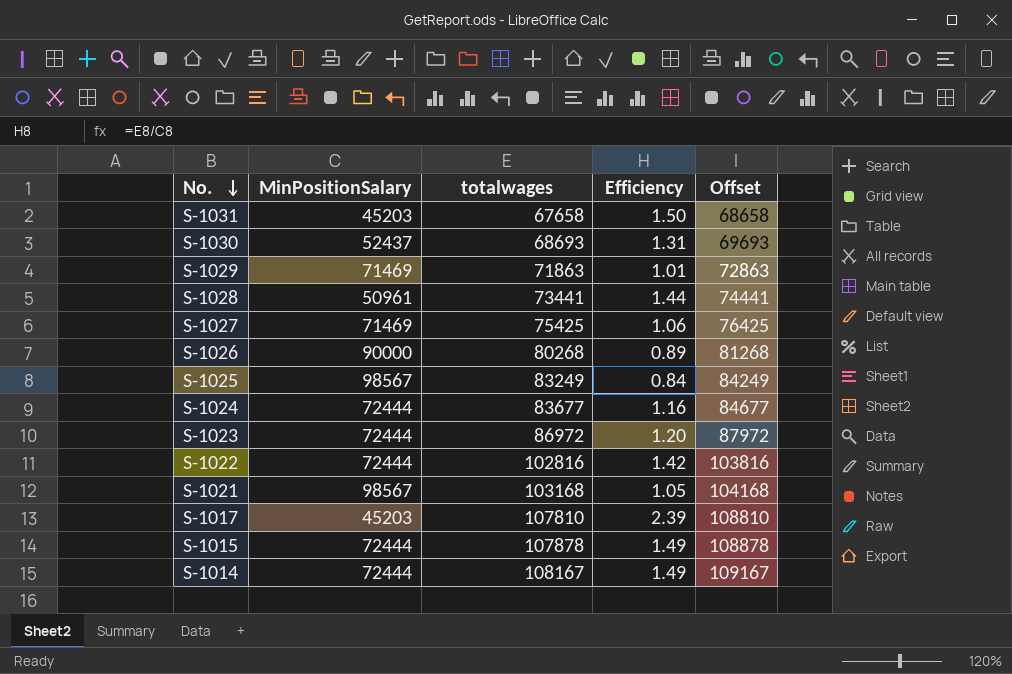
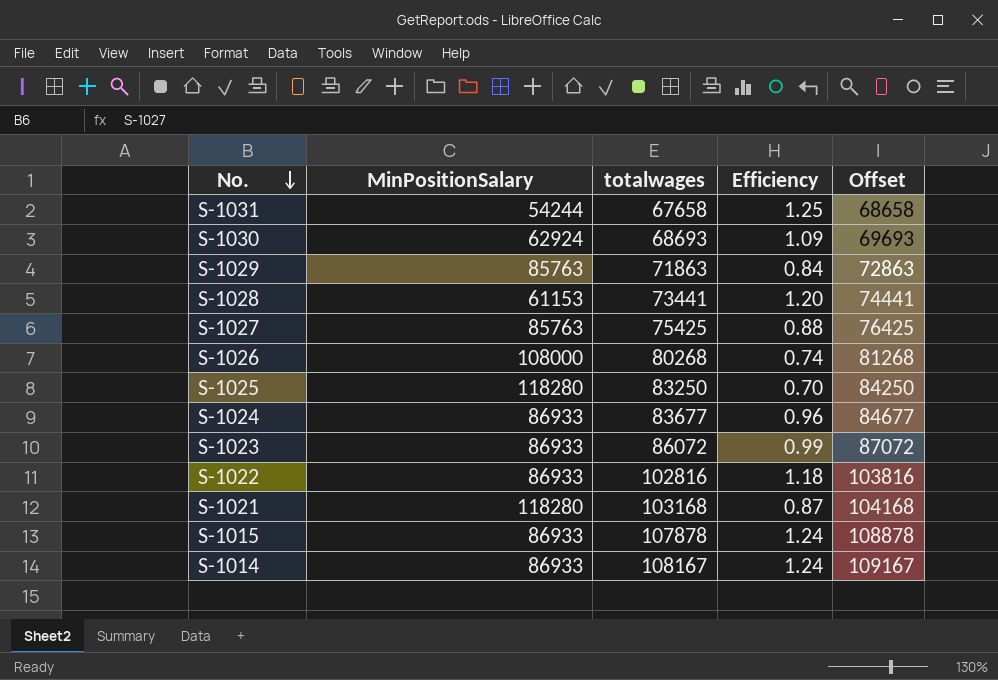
row S-1017: 45203 | 107810 | 2.39 | 108810 -> none
S-1031 | MinPositionSalary: 45203 -> 54244
S-1031 | Efficiency: 1.50 -> 1.25
S-1030 | MinPositionSalary: 52437 -> 62924
S-1030 | Efficiency: 1.31 -> 1.09
S-1029 | MinPositionSalary: 71469 -> 85763
S-1029 | Efficiency: 1.01 -> 0.84
S-1028 | MinPositionSalary: 50961 -> 61153
S-1028 | Efficiency: 1.44 -> 1.20
S-1027 | MinPositionSalary: 71469 -> 85763
S-1027 | Efficiency: 1.06 -> 0.88
S-1026 | MinPositionSalary: 90000 -> 108000
S-1026 | Efficiency: 0.89 -> 0.74
S-1025 | MinPositionSalary: 98567 -> 118280
S-1025 | totalwages: 83249 -> 83250
S-1025 | Efficiency: 0.84 -> 0.70
S-1025 | Offset: 84249 -> 84250
S-1024 | MinPositionSalary: 72444 -> 86933
S-1024 | Efficiency: 1.16 -> 0.96
S-1023 | MinPositionSalary: 72444 -> 86933
S-1023 | totalwages: 86972 -> 86072
S-1023 | Efficiency: 1.20 -> 0.99
S-1023 | Offset: 87972 -> 87072
S-1022 | MinPositionSalary: 72444 -> 86933
S-1022 | Efficiency: 1.42 -> 1.18
S-1021 | MinPositionSalary: 98567 -> 118280
S-1021 | Efficiency: 1.05 -> 0.87
S-1015 | MinPositionSalary: 72444 -> 86933
S-1015 | Efficiency: 1.49 -> 1.24
S-1014 | MinPositionSalary: 72444 -> 86933
S-1014 | Efficiency: 1.49 -> 1.24

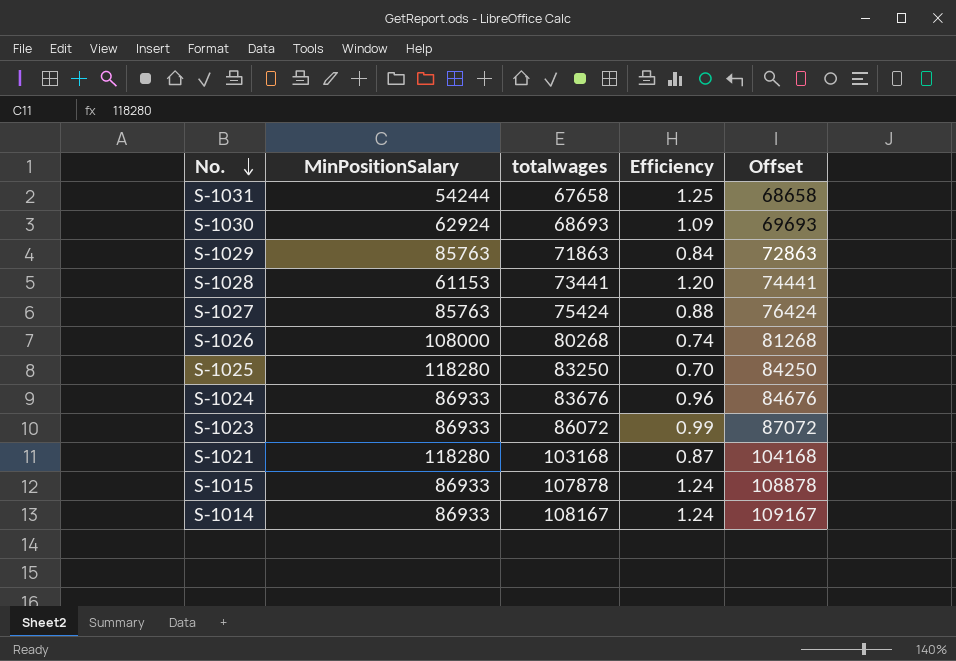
row S-1022: 86933 | 102816 | 1.18 | 103816 -> none
S-1027 | totalwages: 75425 -> 75424
S-1027 | Offset: 76425 -> 76424
S-1024 | totalwages: 83677 -> 83676
S-1024 | Offset: 84677 -> 84676

